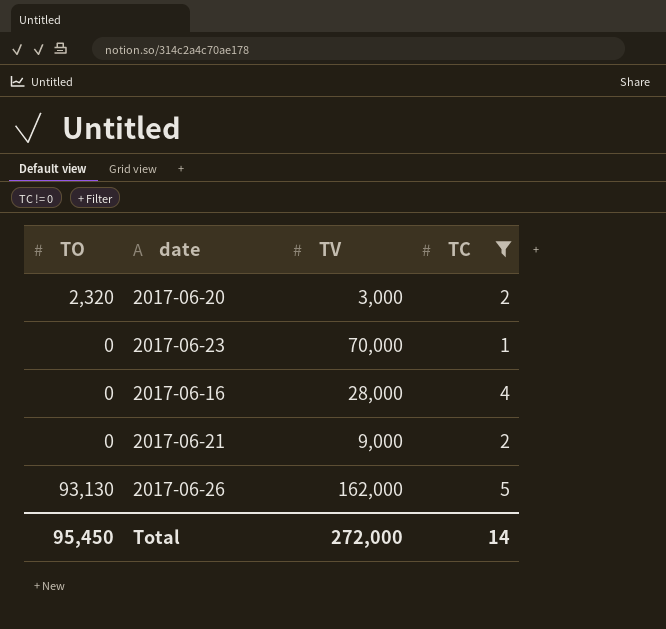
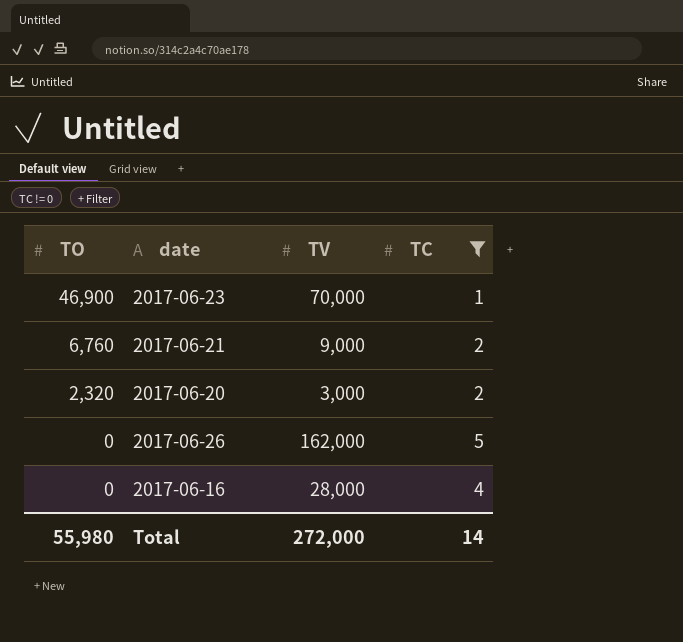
row order: none -> TO descending
2017-06-23 | TO: 0 -> 46,900
2017-06-21 | TO: 0 -> 6,760
2017-06-26 | TO: 93,130 -> 0
Total | TO: 95,450 -> 55,980

